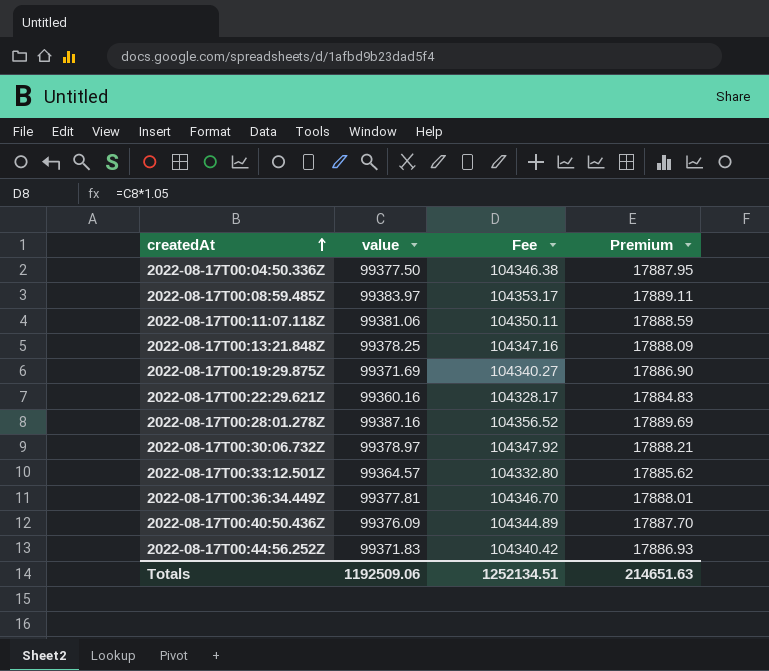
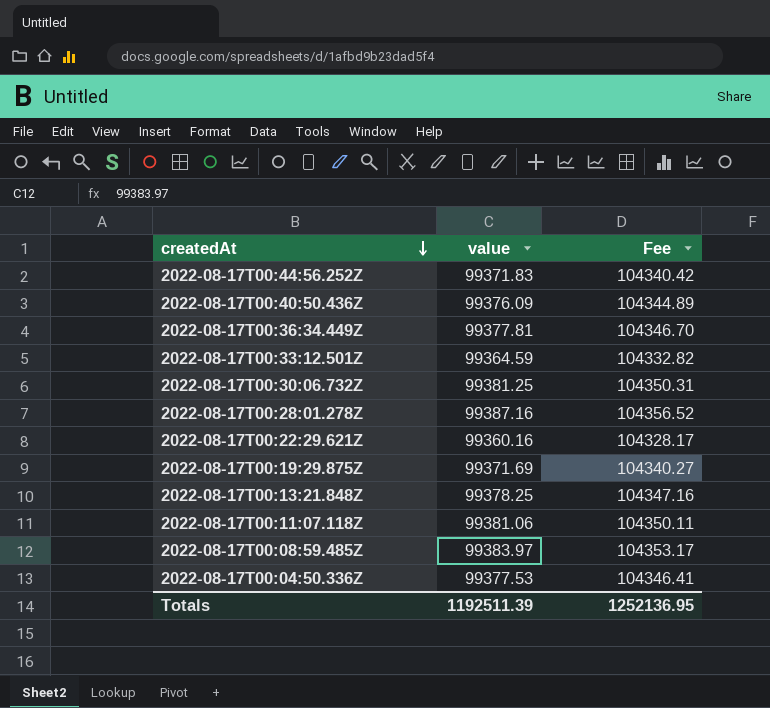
row order: createdAt ascending -> createdAt descending
column Premium | formula: [value] * 0.18 -> none
2022-08-17T00:33:12.501Z | value: 99364.57 -> 99364.59
2022-08-17T00:33:12.501Z | Fee: 104332.80 -> 104332.82
2022-08-17T00:30:06.732Z | value: 99378.97 -> 99381.25
2022-08-17T00:30:06.732Z | Fee: 104347.92 -> 104350.31
2022-08-17T00:04:50.336Z | value: 99377.50 -> 99377.53
2022-08-17T00:04:50.336Z | Fee: 104346.38 -> 104346.41
Totals | value: 1192509.06 -> 1192511.39
Totals | Fee: 1252134.51 -> 1252136.95

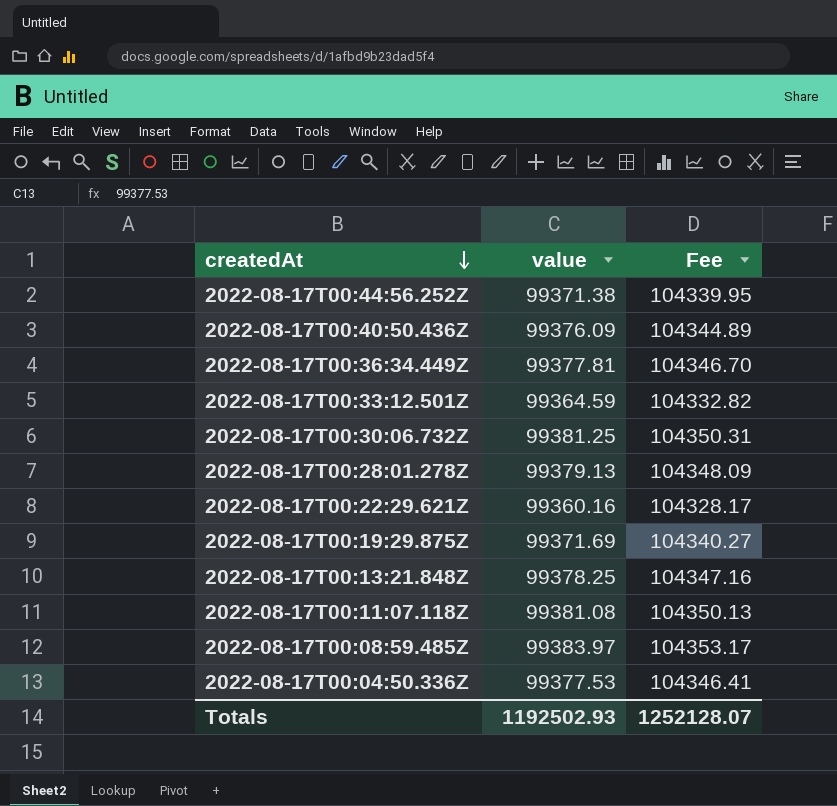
2022-08-17T00:44:56.252Z | value: 99371.83 -> 99371.38
2022-08-17T00:44:56.252Z | Fee: 104340.42 -> 104339.95
2022-08-17T00:28:01.278Z | value: 99387.16 -> 99379.13
2022-08-17T00:28:01.278Z | Fee: 104356.52 -> 104348.09
2022-08-17T00:11:07.118Z | value: 99381.06 -> 99381.08
2022-08-17T00:11:07.118Z | Fee: 104350.11 -> 104350.13
Totals | value: 1192511.39 -> 1192502.93
Totals | Fee: 1252136.95 -> 1252128.07

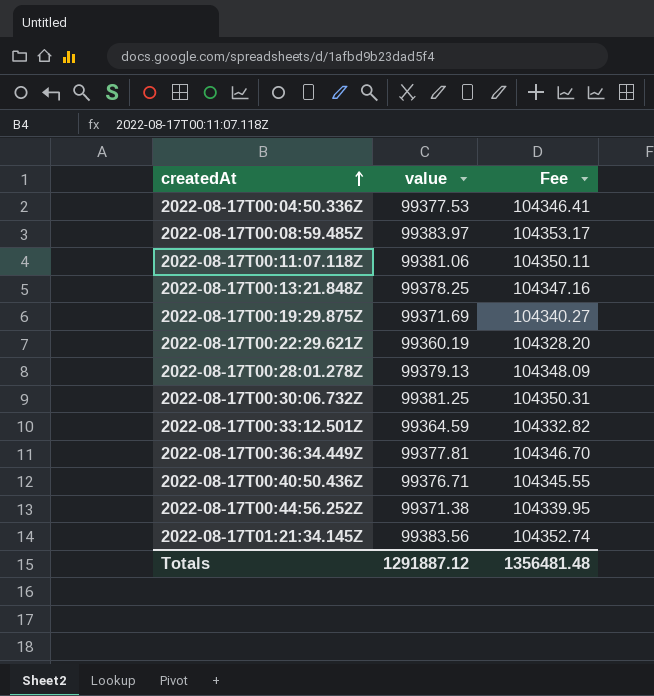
row order: createdAt descending -> createdAt ascending
2022-08-17T00:11:07.118Z | value: 99381.08 -> 99381.06
2022-08-17T00:11:07.118Z | Fee: 104350.13 -> 104350.11
2022-08-17T00:22:29.621Z | value: 99360.16 -> 99360.19
2022-08-17T00:22:29.621Z | Fee: 104328.17 -> 104328.20
2022-08-17T00:40:50.436Z | value: 99376.09 -> 99376.71
2022-08-17T00:40:50.436Z | Fee: 104344.89 -> 104345.55
row 2022-08-17T01:21:34.145Z: none -> 99383.56 | 104352.74
Totals | value: 1192502.93 -> 1291887.12
Totals | Fee: 1252128.07 -> 1356481.48

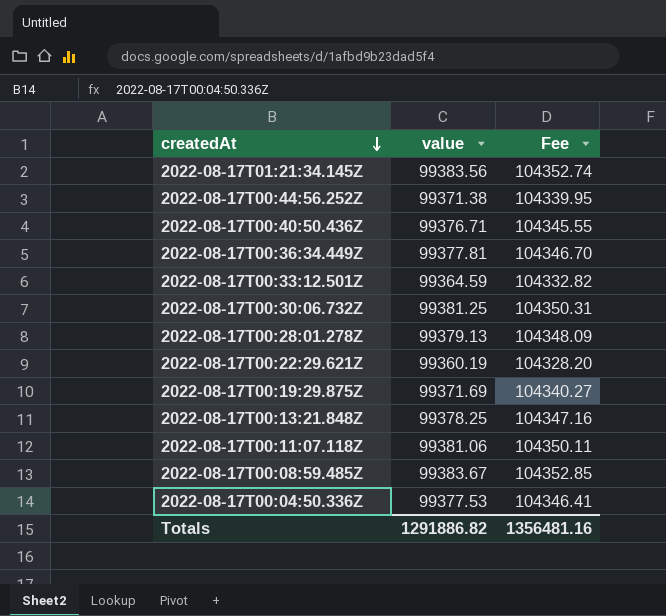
row order: createdAt ascending -> createdAt descending
2022-08-17T00:08:59.485Z | value: 99383.97 -> 99383.67
2022-08-17T00:08:59.485Z | Fee: 104353.17 -> 104352.85
Totals | value: 1291887.12 -> 1291886.82
Totals | Fee: 1356481.48 -> 1356481.16

